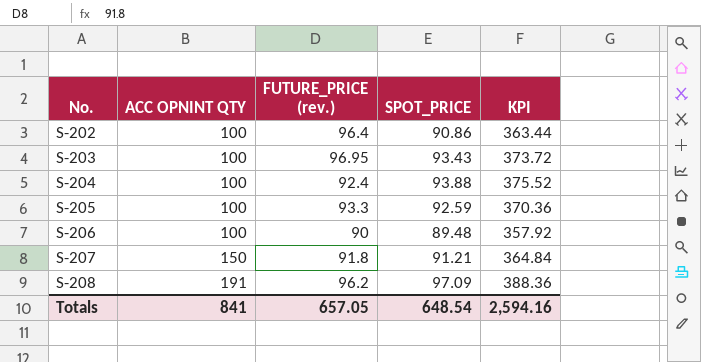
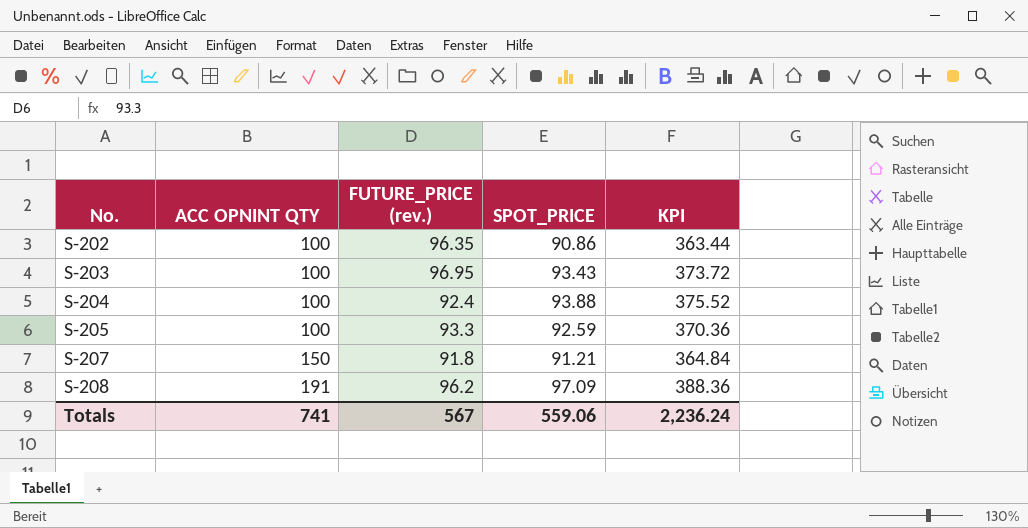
row S-206: 100 | 90 | 89.48 | 357.92 -> none
S-202 | FUTURE_PRICE (rev.): 96.4 -> 96.35
Totals | ACC OPNINT QTY: 841 -> 741
Totals | FUTURE_PRICE (rev.): 657.05 -> 567
Totals | SPOT_PRICE: 648.54 -> 559.06
Totals | KPI: 2,594.16 -> 2,236.24

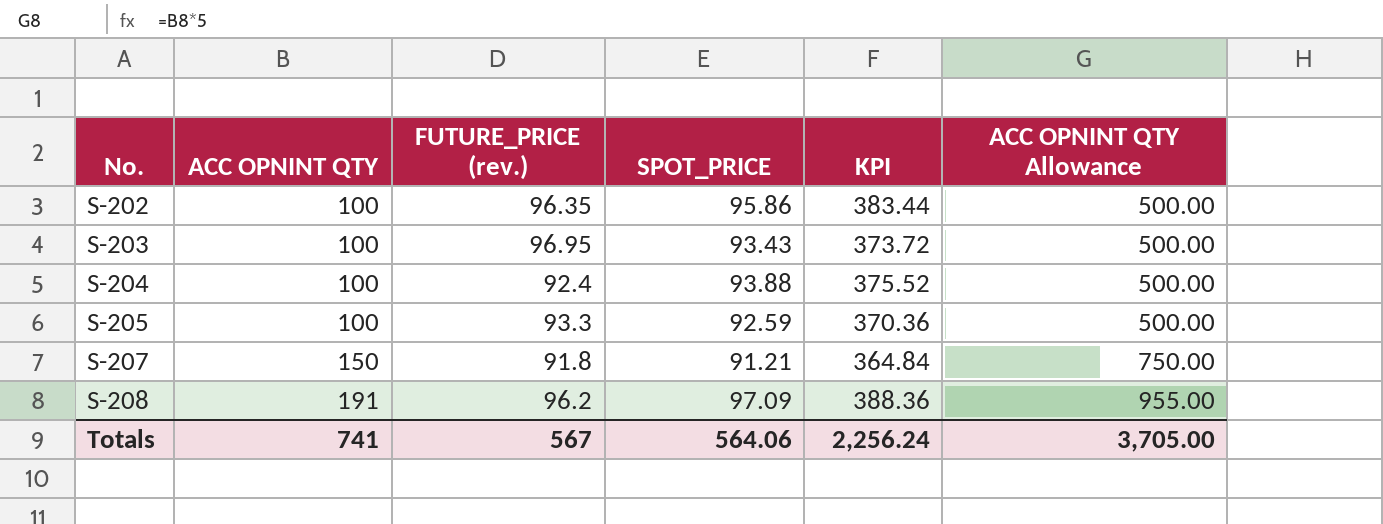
column ACC OPNINT QTY Allowance | formula: none -> [ACC OPNINT QTY] * 5
S-202 | SPOT_PRICE: 90.86 -> 95.86
S-202 | KPI: 363.44 -> 383.44
Totals | SPOT_PRICE: 559.06 -> 564.06
Totals | KPI: 2,236.24 -> 2,256.24

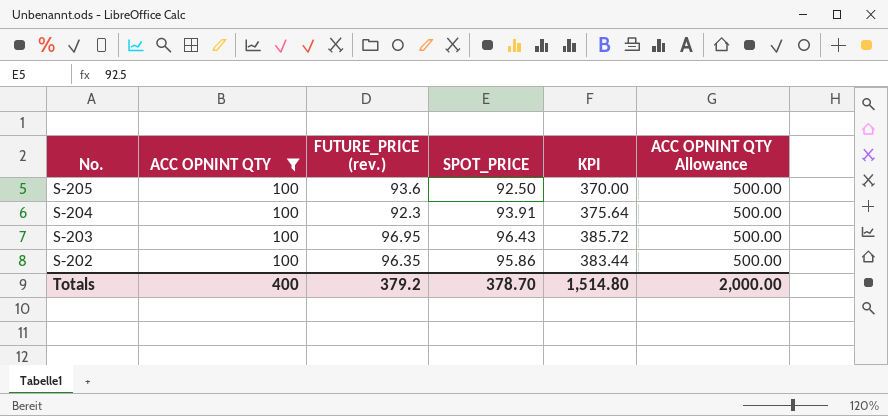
filter: none -> ACC OPNINT QTY = 100
row order: No. ascending -> No. descending
S-205 | FUTURE_PRICE (rev.): 93.3 -> 93.6
S-205 | SPOT_PRICE: 92.59 -> 92.50
S-205 | KPI: 370.36 -> 370.00
S-204 | FUTURE_PRICE (rev.): 92.4 -> 92.3
S-204 | SPOT_PRICE: 93.88 -> 93.91
S-204 | KPI: 375.52 -> 375.64
S-203 | SPOT_PRICE: 93.43 -> 96.43
S-203 | KPI: 373.72 -> 385.72
Totals | ACC OPNINT QTY: 741 -> 400
Totals | FUTURE_PRICE (rev.): 567 -> 379.2
Totals | SPOT_PRICE: 564.06 -> 378.70
Totals | KPI: 2,256.24 -> 1,514.80
Totals | ACC OPNINT QTY Allowance: 3,705.00 -> 2,000.00

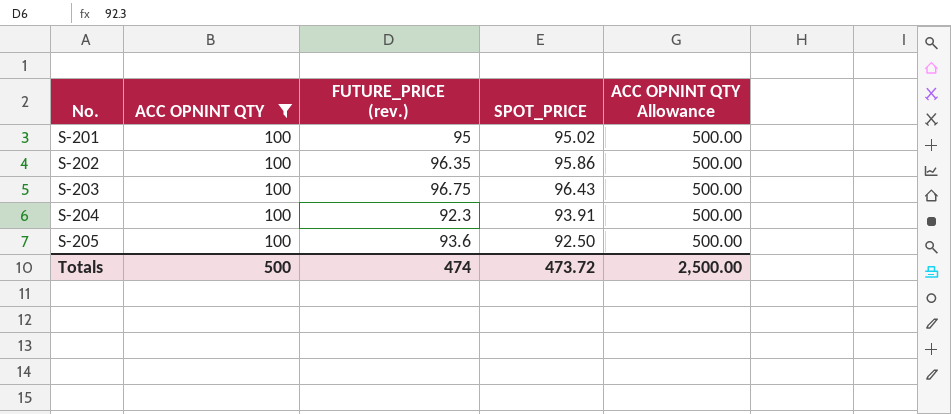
row order: No. descending -> No. ascending
column KPI | formula: [SPOT_PRICE] * 4 -> none
row S-201: none -> 100 | 95 | 95.02 | 500.00
S-203 | FUTURE_PRICE (rev.): 96.95 -> 96.75
Totals | ACC OPNINT QTY: 400 -> 500
Totals | FUTURE_PRICE (rev.): 379.2 -> 474
Totals | SPOT_PRICE: 378.70 -> 473.72
Totals | ACC OPNINT QTY Allowance: 2,000.00 -> 2,500.00

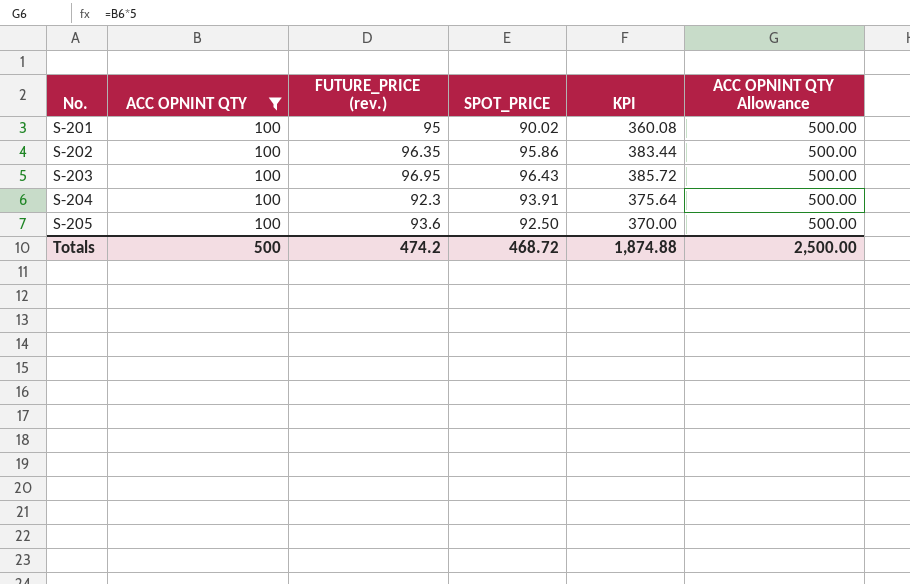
column KPI | formula: none -> [SPOT_PRICE] * 4
S-201 | SPOT_PRICE: 95.02 -> 90.02
S-203 | FUTURE_PRICE (rev.): 96.75 -> 96.95
Totals | FUTURE_PRICE (rev.): 474 -> 474.2
Totals | SPOT_PRICE: 473.72 -> 468.72

